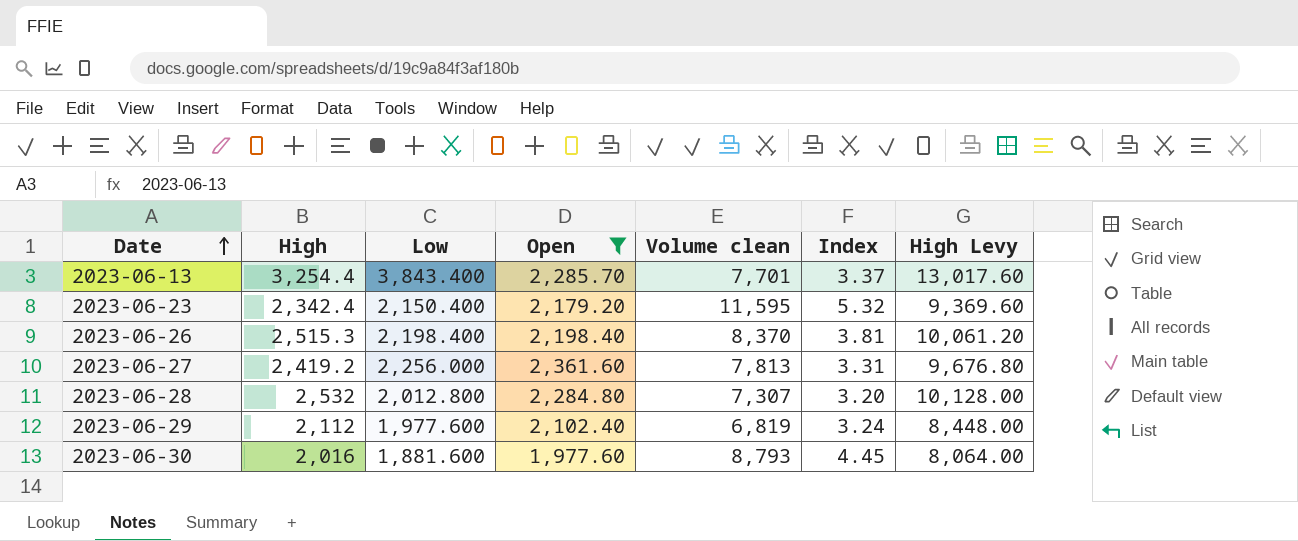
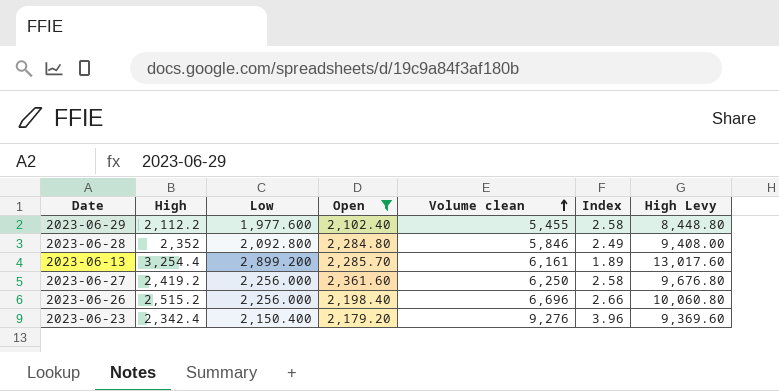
row order: Date ascending -> Volume clean ascending
column Index | formula: [Volume clean] / [Open] -> [Volume clean] / [High]
row 2023-06-30: 2,016 | 1,881.600 | 1,977.60 | 8,793 | 4.45 | 8,064.00 -> none
2023-06-29 | High: 2,112 -> 2,112.2
2023-06-29 | Volume clean: 6,819 -> 5,455
2023-06-29 | High Levy: 8,448.00 -> 8,448.80
2023-06-28 | High: 2,532 -> 2,352
2023-06-28 | Low: 2,012.800 -> 2,092.800
2023-06-28 | Volume clean: 7,307 -> 5,846
2023-06-28 | High Levy: 10,128.00 -> 9,408.00
2023-06-13 | Low: 3,843.400 -> 2,899.200
2023-06-13 | Volume clean: 7,701 -> 6,161
2023-06-27 | Volume clean: 7,813 -> 6,250
2023-06-26 | High: 2,515.3 -> 2,515.2
2023-06-26 | Low: 2,198.400 -> 2,256.000
2023-06-26 | Volume clean: 8,370 -> 6,696
2023-06-26 | High Levy: 10,061.20 -> 10,060.80
2023-06-23 | Volume clean: 11,595 -> 9,276

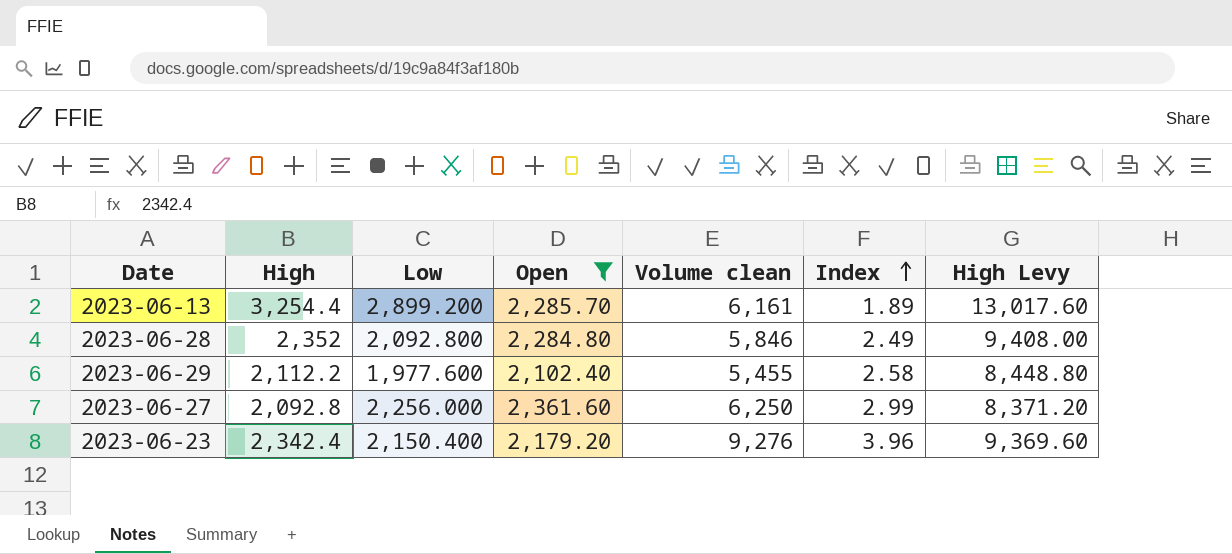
row order: Volume clean ascending -> Index ascending
row 2023-06-26: 2,515.2 | 2,256.000 | 2,198.40 | 6,696 | 2.66 | 10,060.80 -> none
2023-06-27 | High: 2,419.2 -> 2,092.8
2023-06-27 | Index: 2.58 -> 2.99
2023-06-27 | High Levy: 9,676.80 -> 8,371.20

